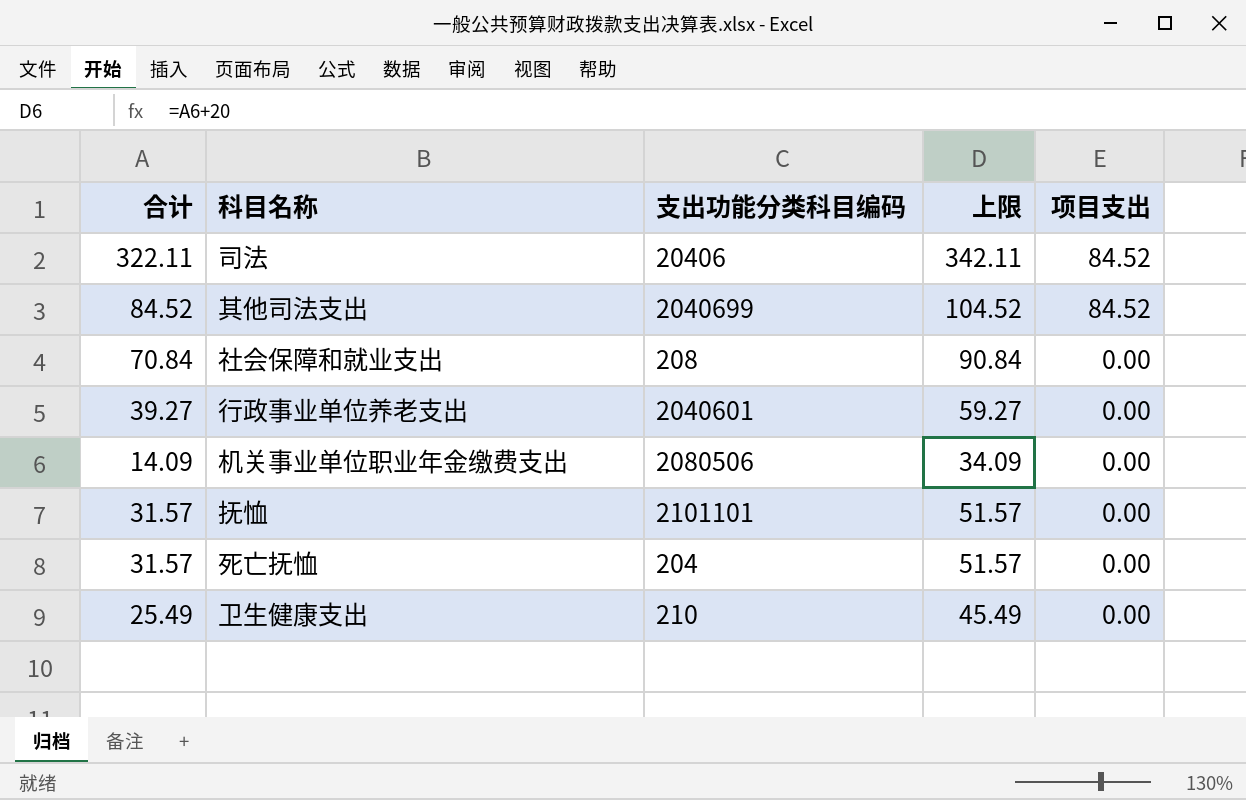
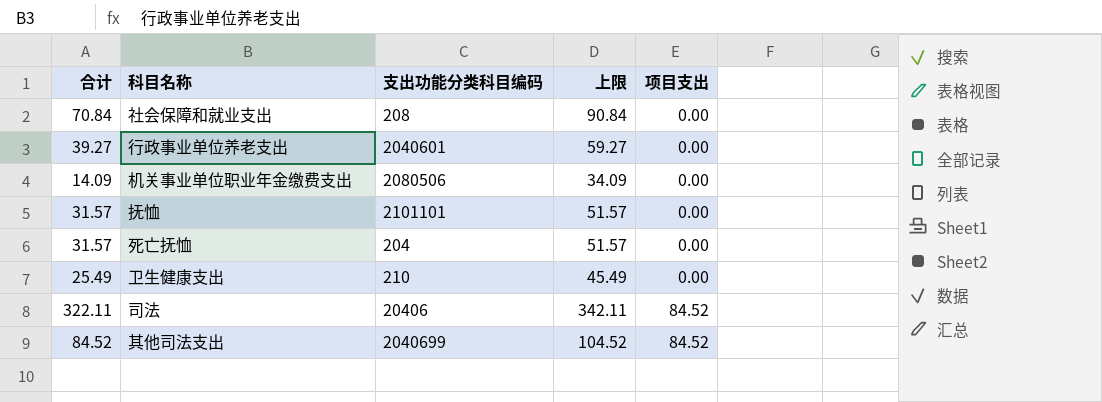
row order: 项目支出 descending -> 项目支出 ascending

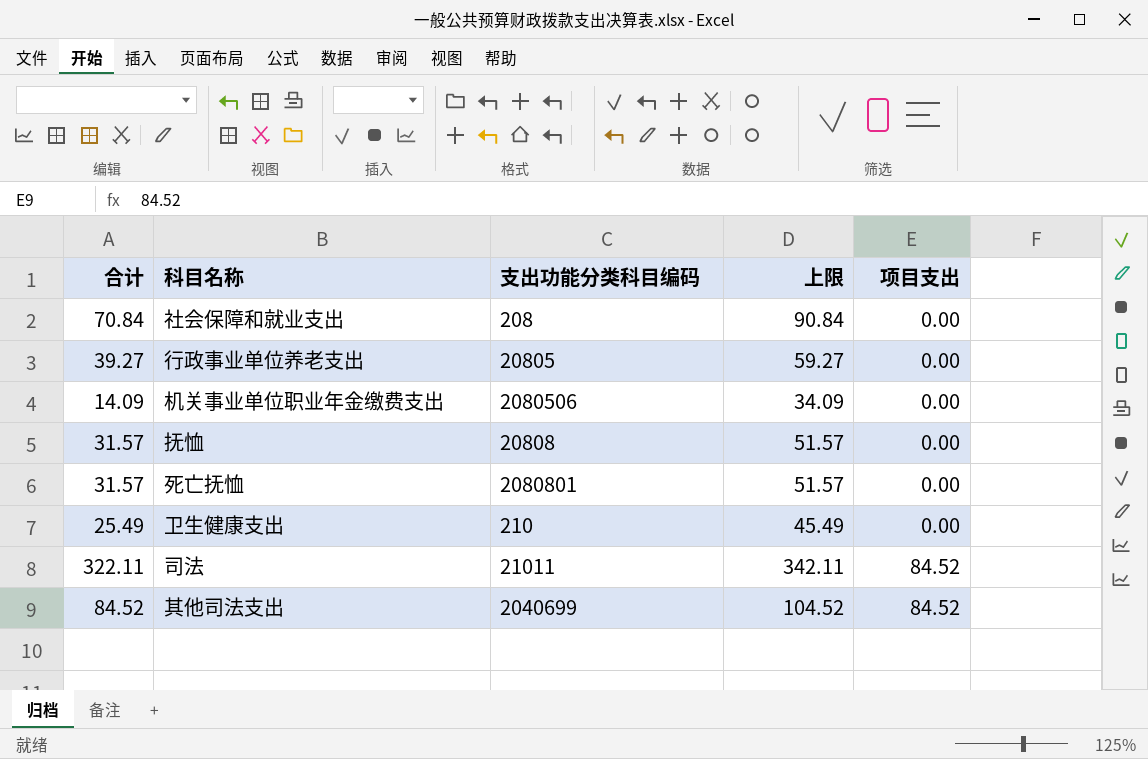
行政事业单位养老支出 | 支出功能分类科目编码: 2040601 -> 20805
抚恤 | 支出功能分类科目编码: 2101101 -> 20808
死亡抚恤 | 支出功能分类科目编码: 204 -> 2080801
司法 | 支出功能分类科目编码: 20406 -> 21011

